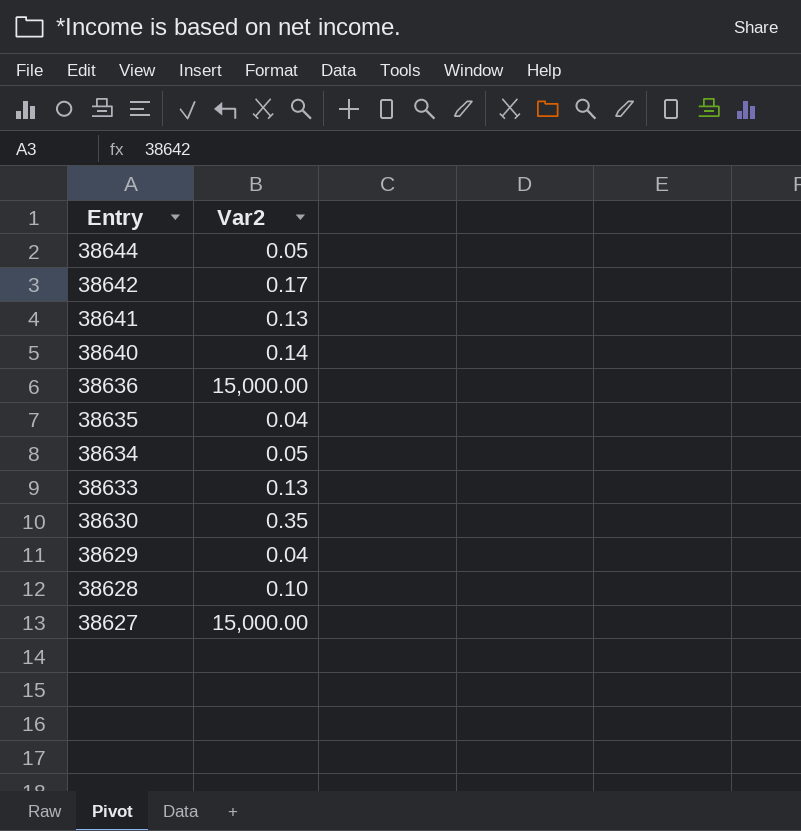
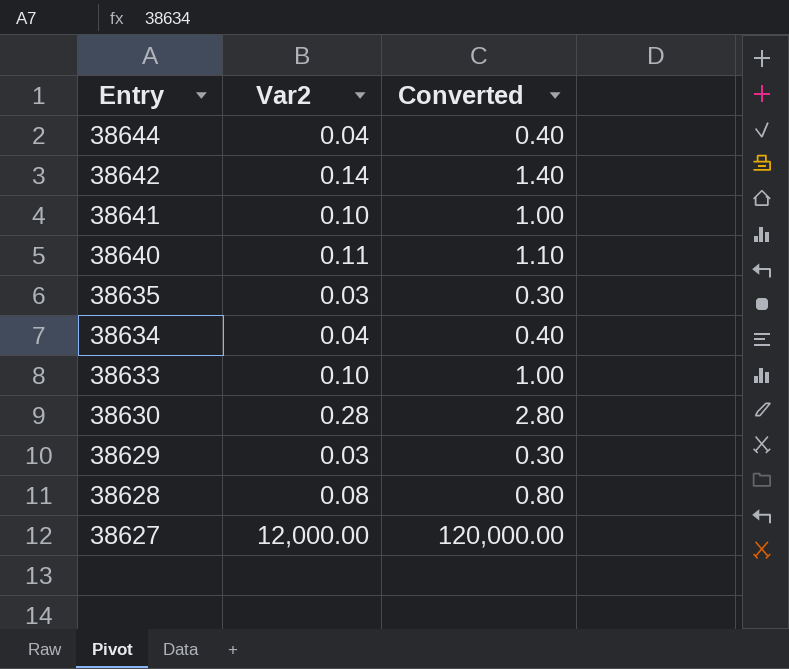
column Converted | formula: none -> [Var2] * 10
row 38636: 15,000.00 -> none
38644 | Var2: 0.05 -> 0.04
38642 | Var2: 0.17 -> 0.14
38641 | Var2: 0.13 -> 0.10
38640 | Var2: 0.14 -> 0.11
38635 | Var2: 0.04 -> 0.03
38634 | Var2: 0.05 -> 0.04
38633 | Var2: 0.13 -> 0.10
38630 | Var2: 0.35 -> 0.28
38629 | Var2: 0.04 -> 0.03
38628 | Var2: 0.10 -> 0.08
38627 | Var2: 15,000.00 -> 12,000.00

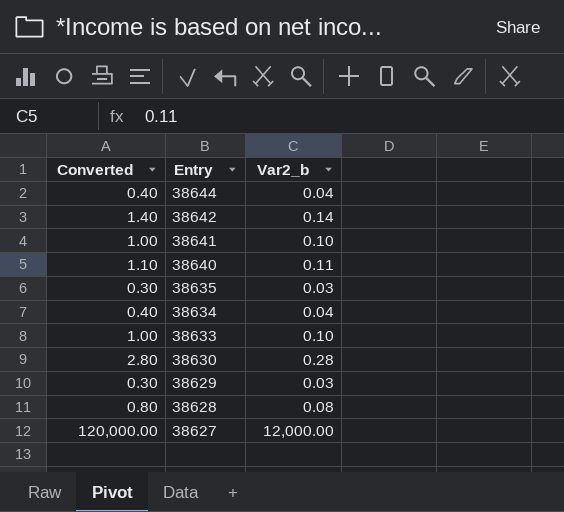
column Converted | position: 3 -> 1
column name: Var2 -> Var2_b

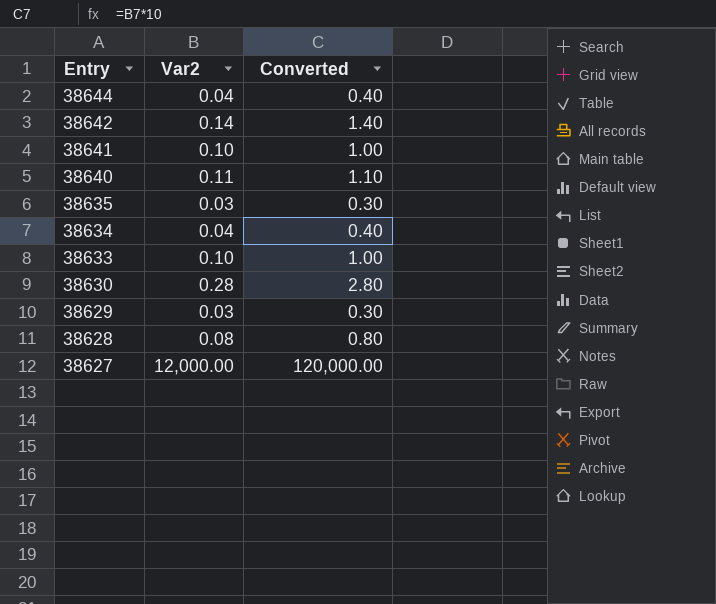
column name: Var2_b -> Var2
column Converted | position: 1 -> 3

